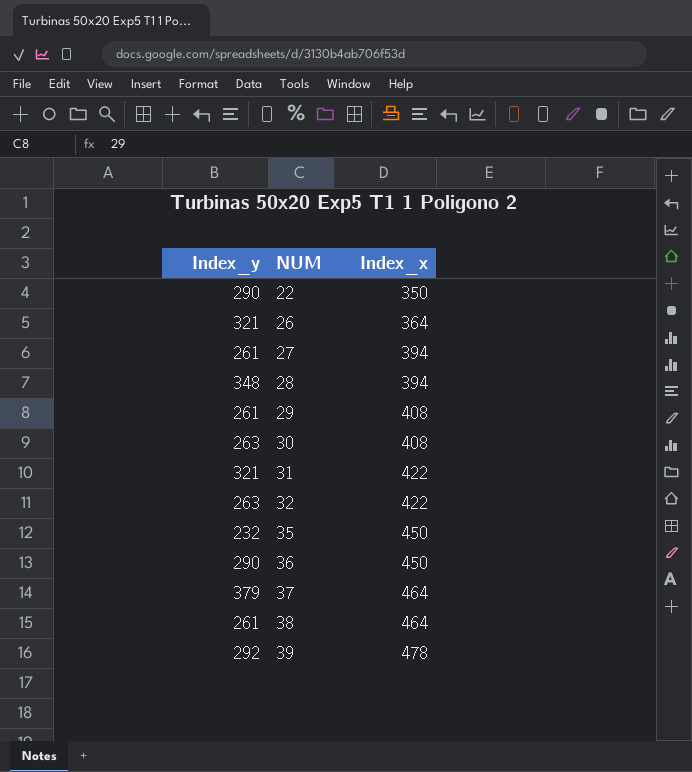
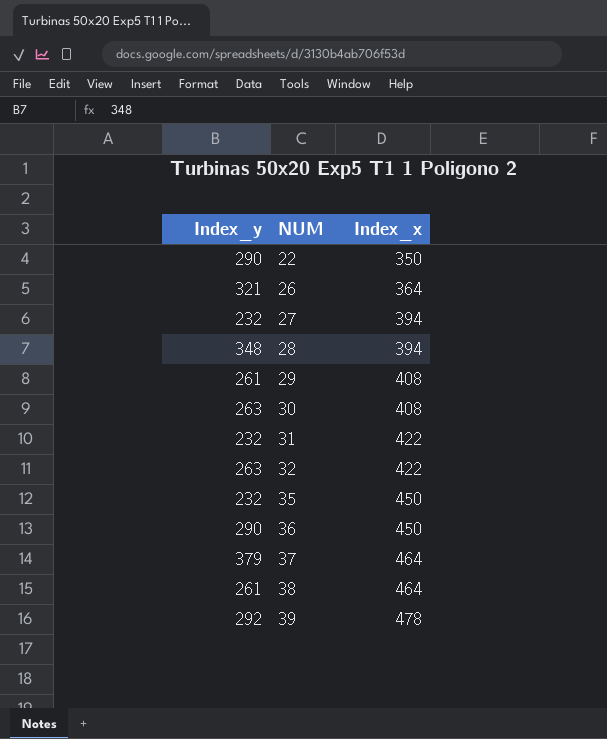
27 | Index_y: 261 -> 232
31 | Index_y: 321 -> 232

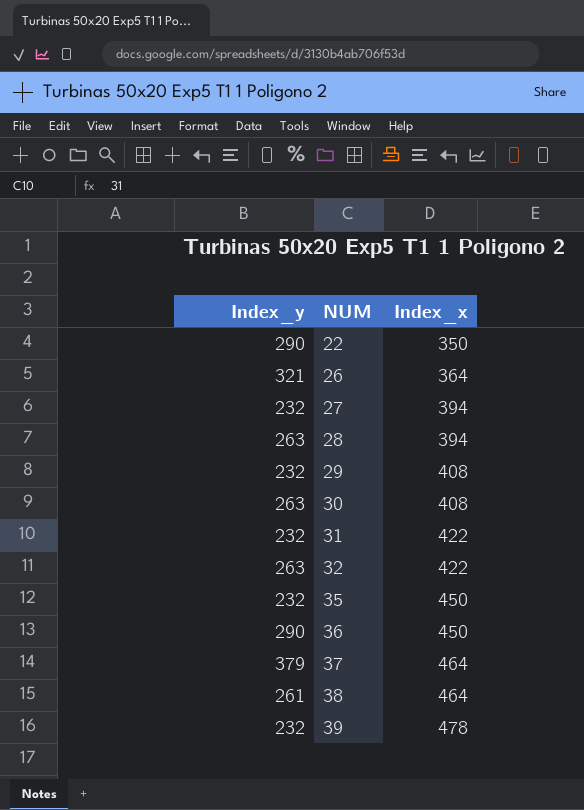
28 | Index_y: 348 -> 263
29 | Index_y: 261 -> 232
39 | Index_y: 292 -> 232

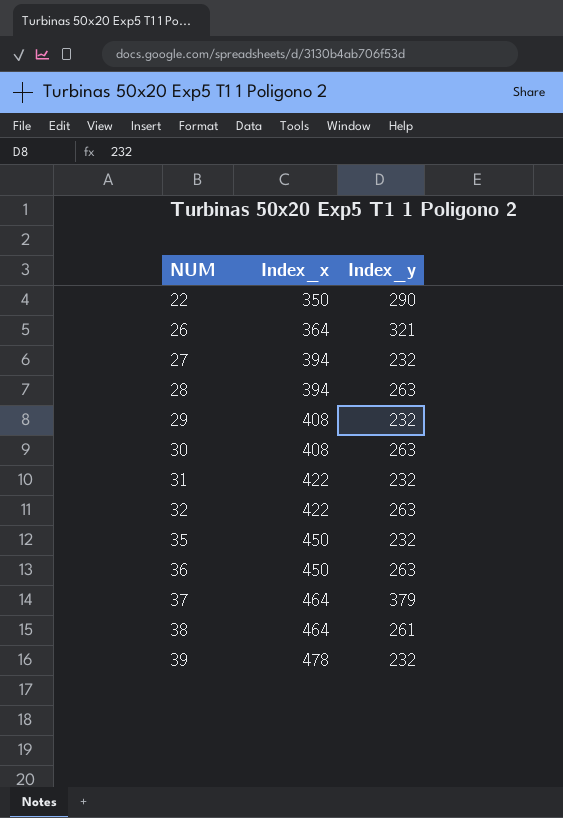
column Index_y | position: 1 -> 3
36 | Index_y: 290 -> 263

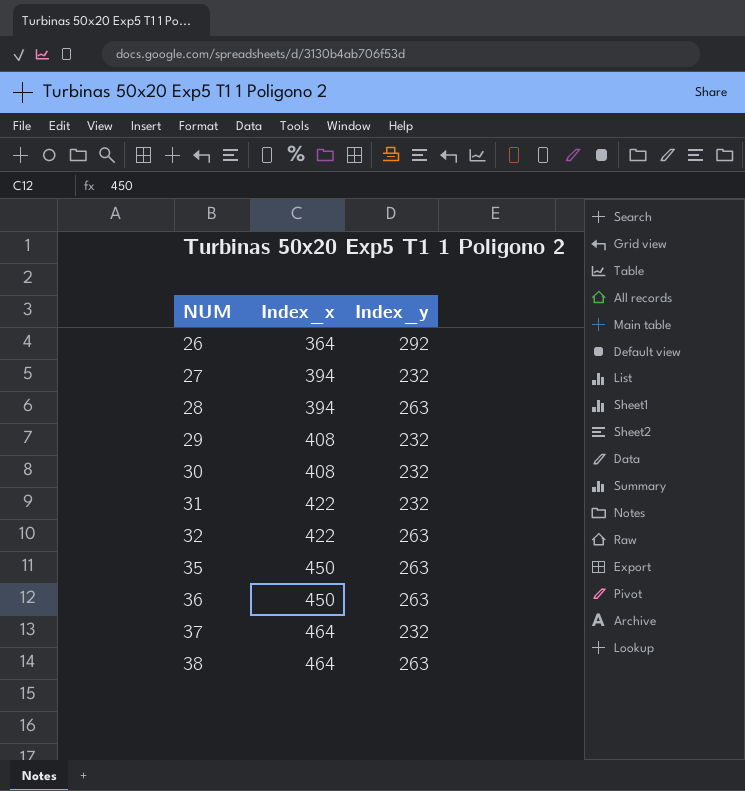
row 22: 350 | 290 -> none
row 39: 478 | 232 -> none
26 | Index_y: 321 -> 292
30 | Index_y: 263 -> 232
35 | Index_y: 232 -> 263
37 | Index_y: 379 -> 232
38 | Index_y: 261 -> 263

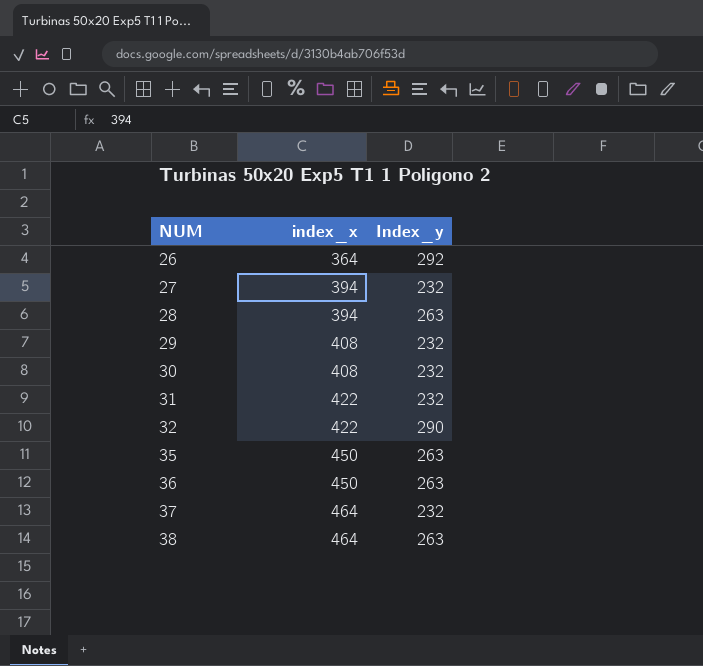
column name: Index_x -> index_x
32 | Index_y: 263 -> 290

